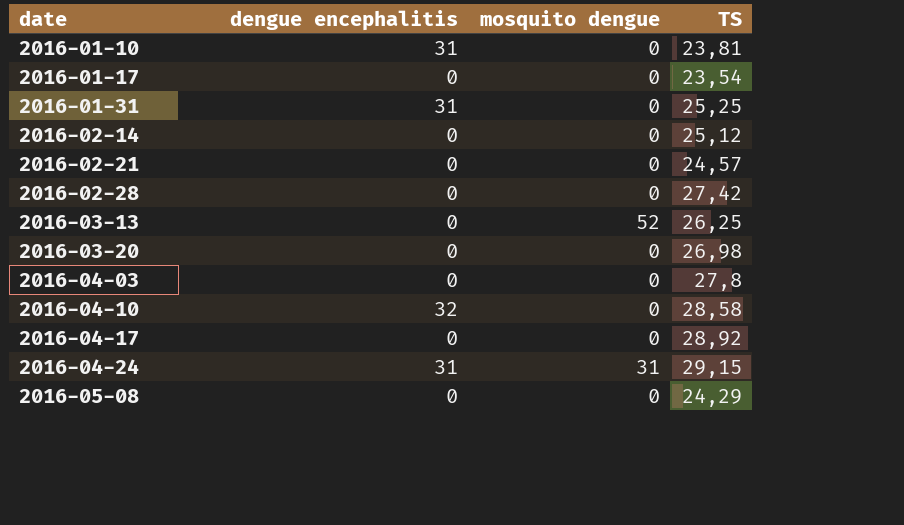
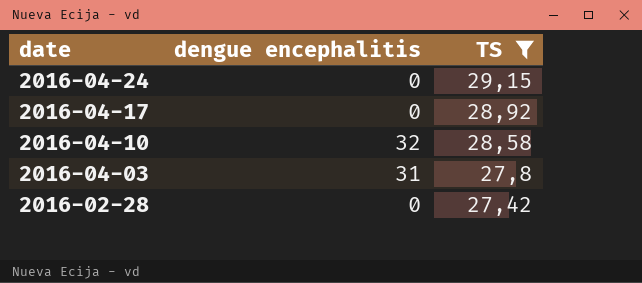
filter: none -> TS >= 27,42
row order: date ascending -> date descending
column mosquito dengue | position: 3 -> none
2016-04-24 | dengue encephalitis: 31 -> 0
2016-04-03 | dengue encephalitis: 0 -> 31

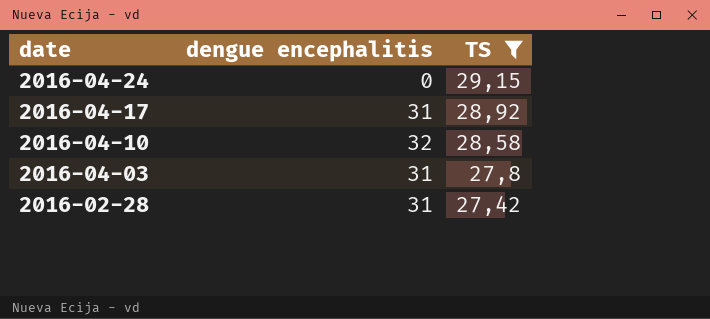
2016-04-17 | dengue encephalitis: 0 -> 31
2016-02-28 | dengue encephalitis: 0 -> 31

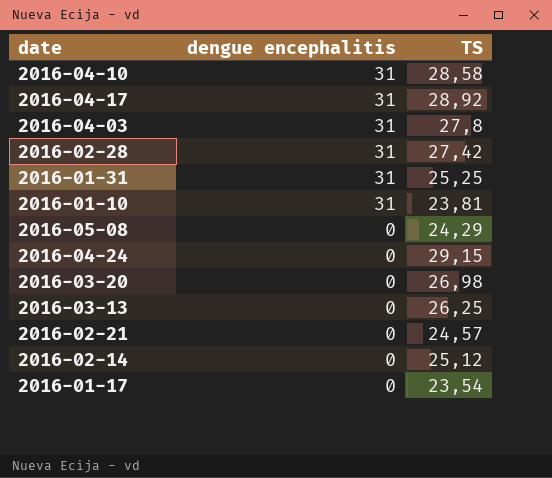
filter: TS >= 27,42 -> none
row order: date descending -> dengue encephalitis descending
2016-04-10 | dengue encephalitis: 32 -> 31

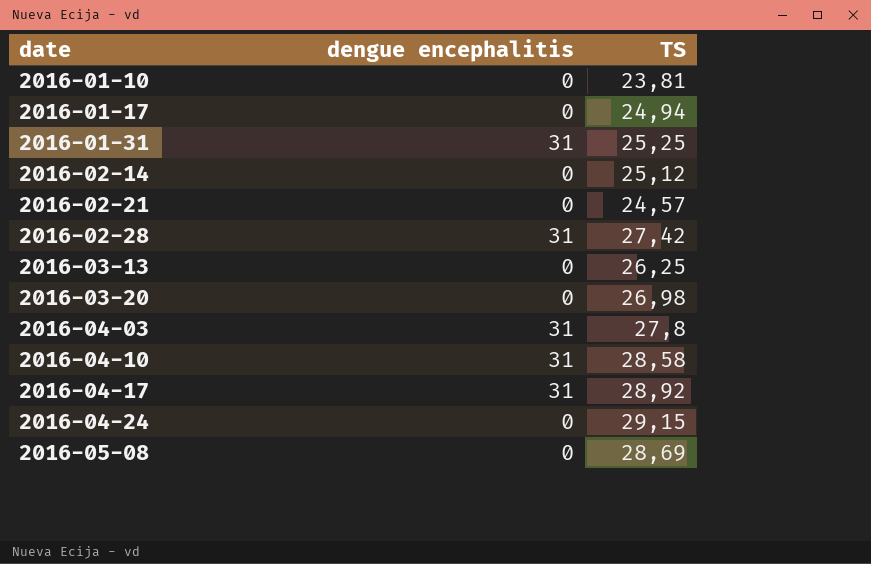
row order: dengue encephalitis descending -> date ascending
2016-01-10 | dengue encephalitis: 31 -> 0
2016-01-17 | TS: 23,54 -> 24,94
2016-05-08 | TS: 24,29 -> 28,69

